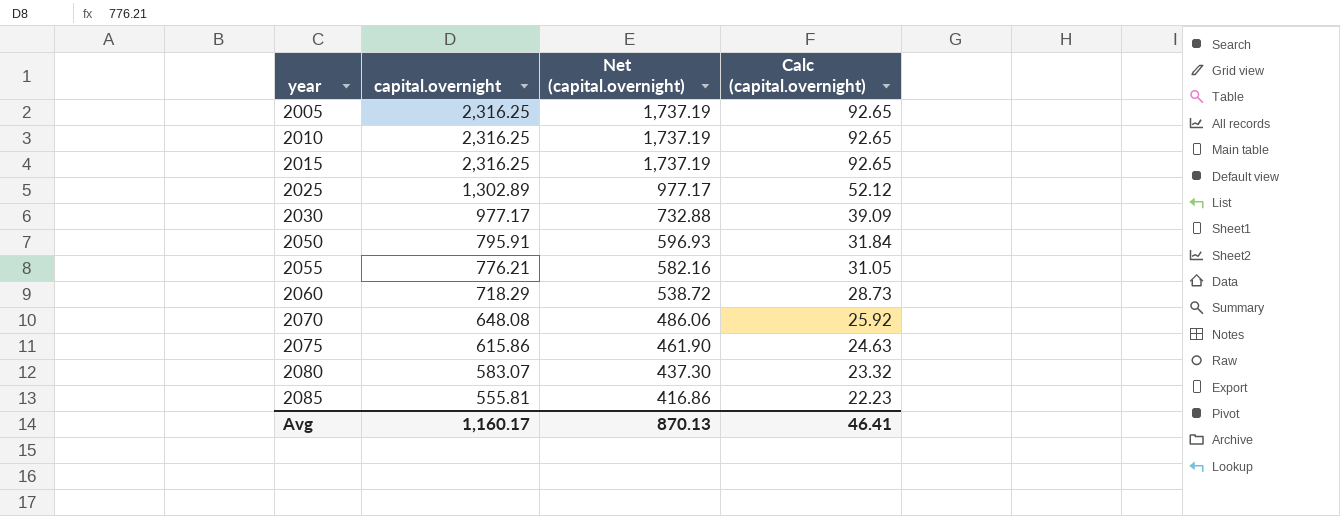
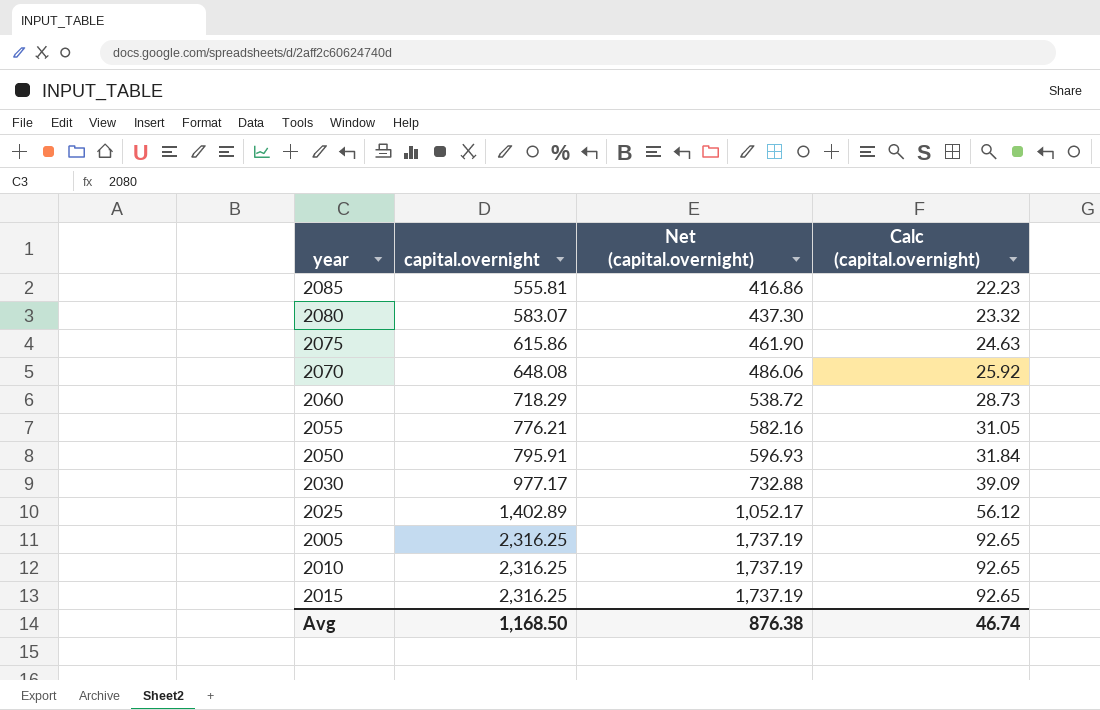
row order: year ascending -> capital.overnight ascending
2025 | capital.overnight: 1,302.89 -> 1,402.89
2025 | Net (capital.overnight): 977.17 -> 1,052.17
2025 | Calc (capital.overnight): 52.12 -> 56.12
Avg | capital.overnight: 1,160.17 -> 1,168.50
Avg | Net (capital.overnight): 870.13 -> 876.38
Avg | Calc (capital.overnight): 46.41 -> 46.74

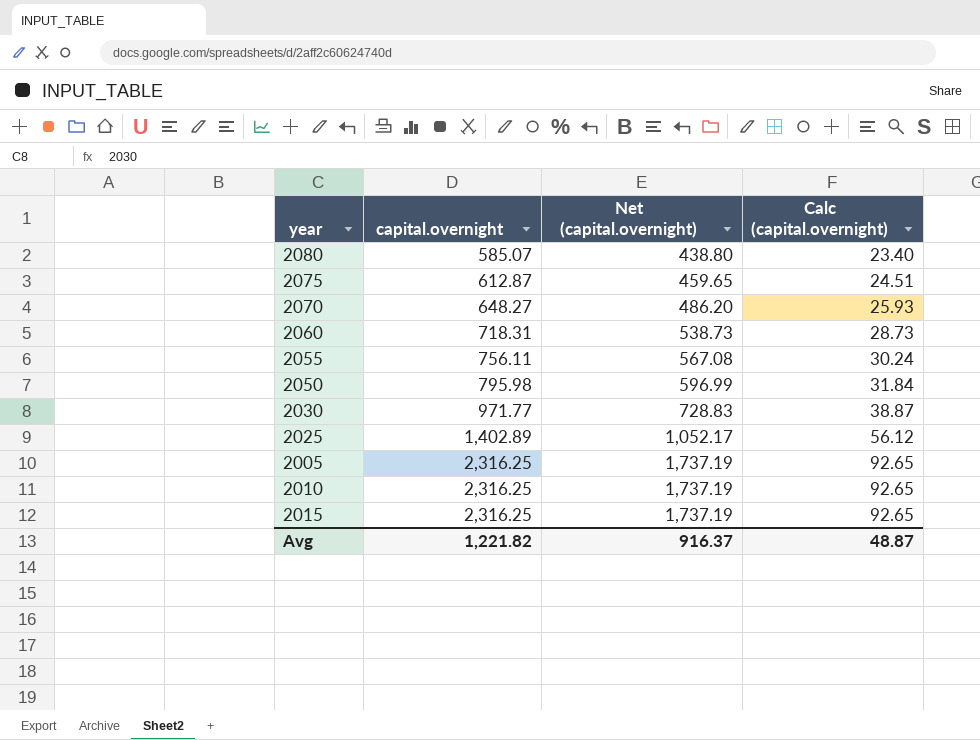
row 2085: 555.81 | 416.86 | 22.23 -> none
2080 | capital.overnight: 583.07 -> 585.07
2080 | Net (capital.overnight): 437.30 -> 438.80
2080 | Calc (capital.overnight): 23.32 -> 23.40
2075 | capital.overnight: 615.86 -> 612.87
2075 | Net (capital.overnight): 461.90 -> 459.65
2075 | Calc (capital.overnight): 24.63 -> 24.51
2070 | capital.overnight: 648.08 -> 648.27
2070 | Net (capital.overnight): 486.06 -> 486.20
2070 | Calc (capital.overnight): 25.92 -> 25.93
2060 | capital.overnight: 718.29 -> 718.31
2060 | Net (capital.overnight): 538.72 -> 538.73
2055 | capital.overnight: 776.21 -> 756.11
2055 | Net (capital.overnight): 582.16 -> 567.08
2055 | Calc (capital.overnight): 31.05 -> 30.24
2050 | capital.overnight: 795.91 -> 795.98
2050 | Net (capital.overnight): 596.93 -> 596.99
2030 | capital.overnight: 977.17 -> 971.77
2030 | Net (capital.overnight): 732.88 -> 728.83
2030 | Calc (capital.overnight): 39.09 -> 38.87
Avg | capital.overnight: 1,168.50 -> 1,221.82
Avg | Net (capital.overnight): 876.38 -> 916.37
Avg | Calc (capital.overnight): 46.74 -> 48.87

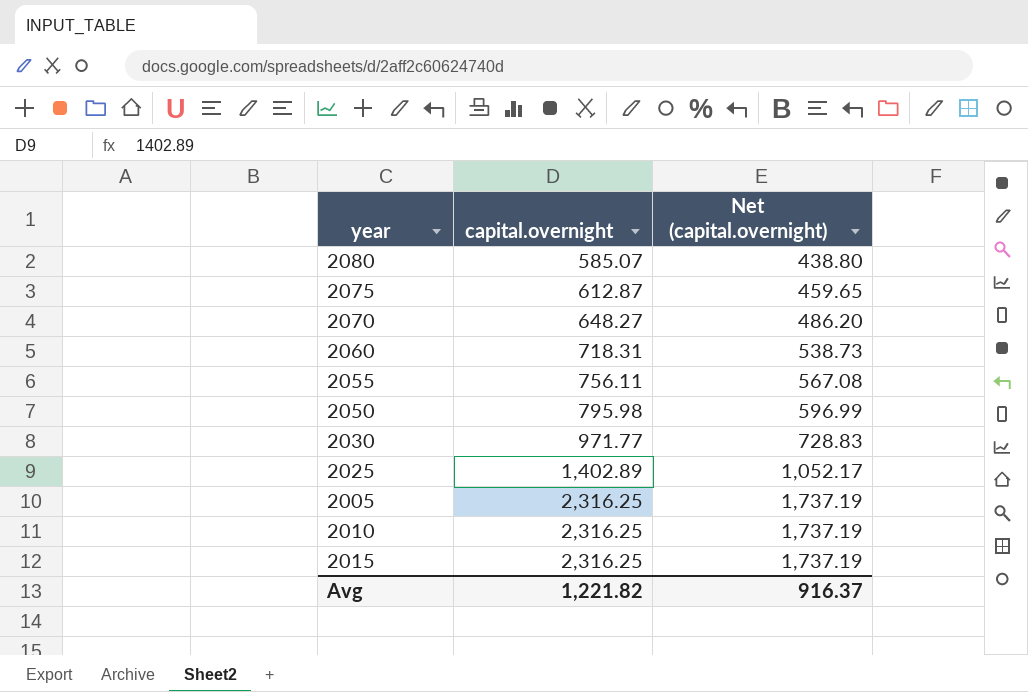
column Calc (capital.overnight) | formula: [capital.overnight] * 0.04 -> none

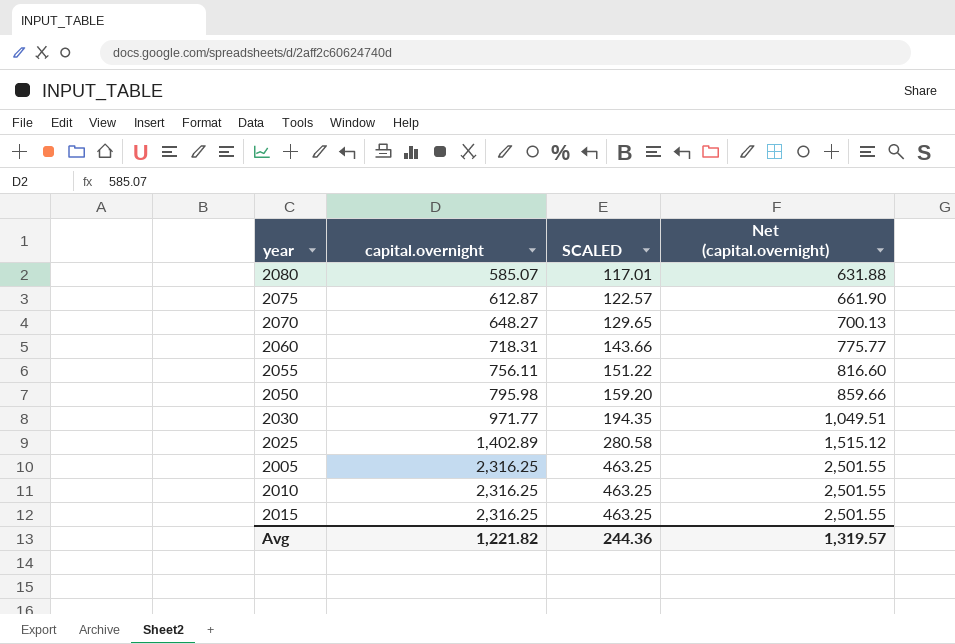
column SCALED | formula: none -> [capital.overnight] * 0.2
column Net (capital.overnight) | formula: [capital.overnight] * 0.75 -> [capital.overnight] * 1.08
Avg | Net (capital.overnight): 916.37 -> 1,319.57

